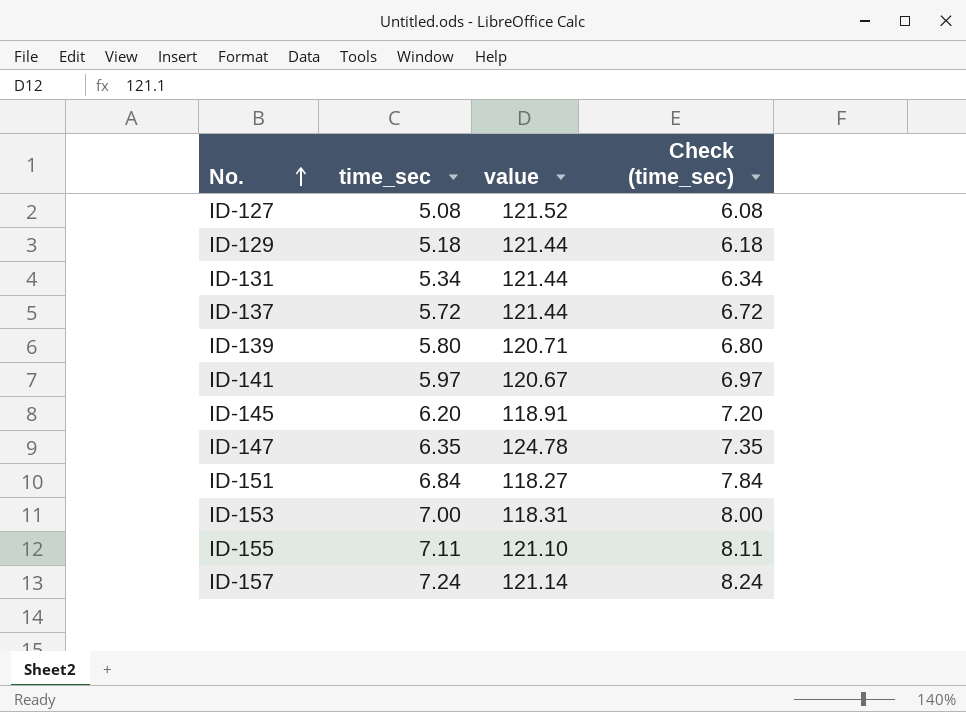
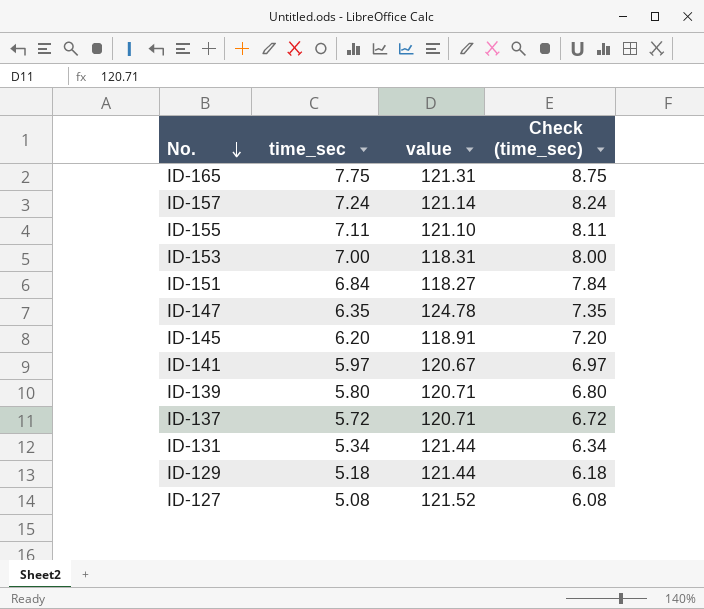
row order: No. ascending -> No. descending
row ID-165: none -> 7.75 | 121.31 | 8.75
ID-137 | value: 121.44 -> 120.71

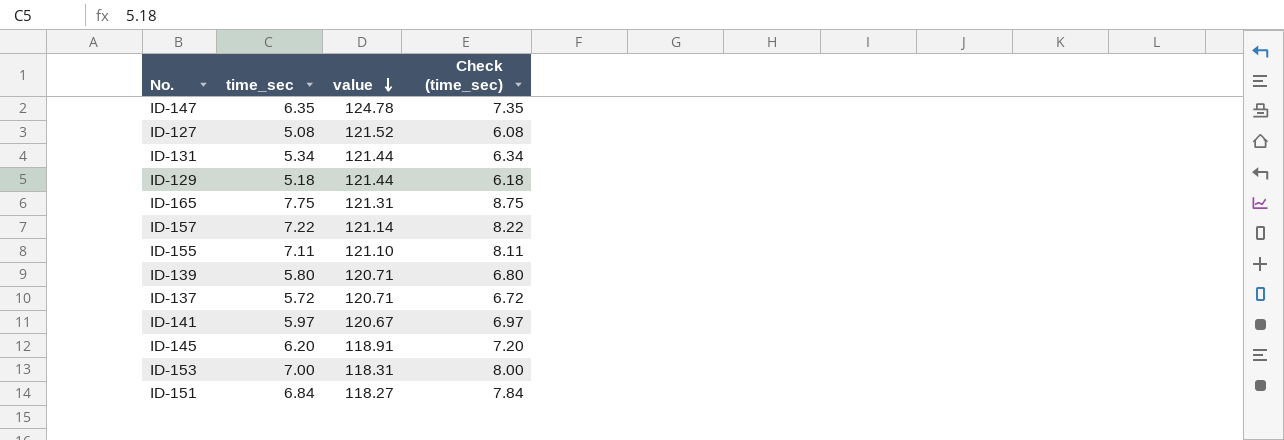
row order: No. descending -> value descending
ID-157 | time_sec: 7.24 -> 7.22
ID-157 | Check (time_sec): 8.24 -> 8.22

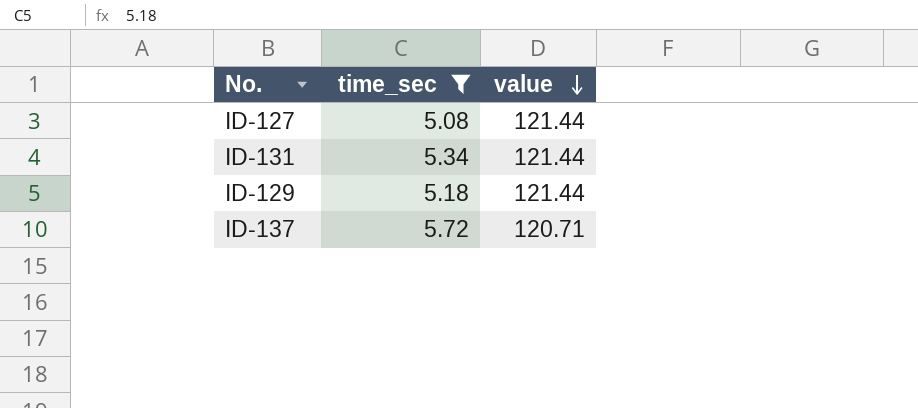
filter: none -> time_sec <= 5.72
column Check (time_sec) | formula: [time_sec] + 1 -> none
ID-127 | value: 121.52 -> 121.44

